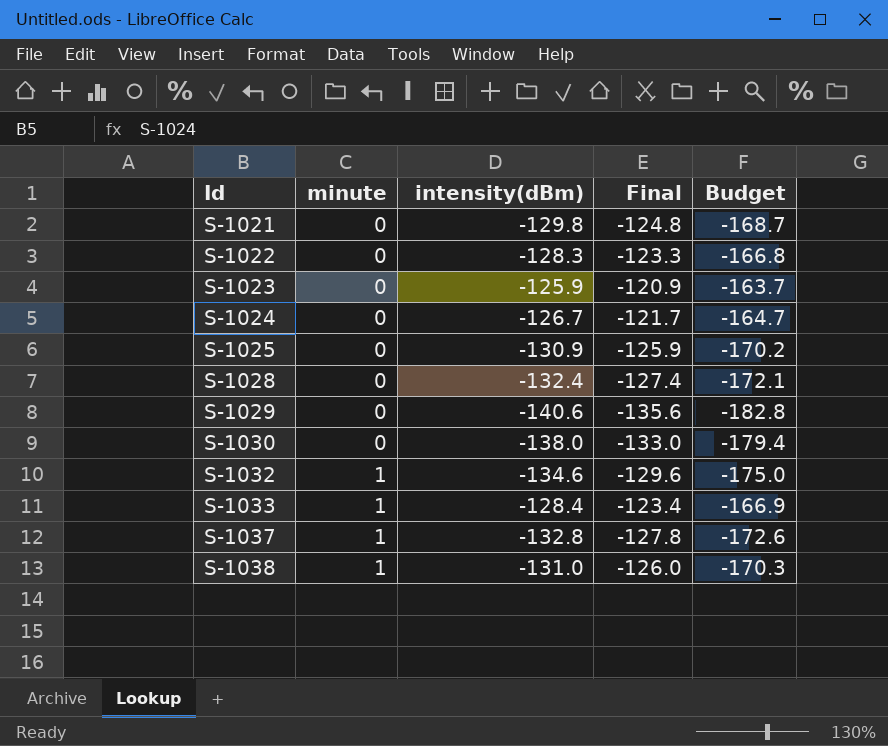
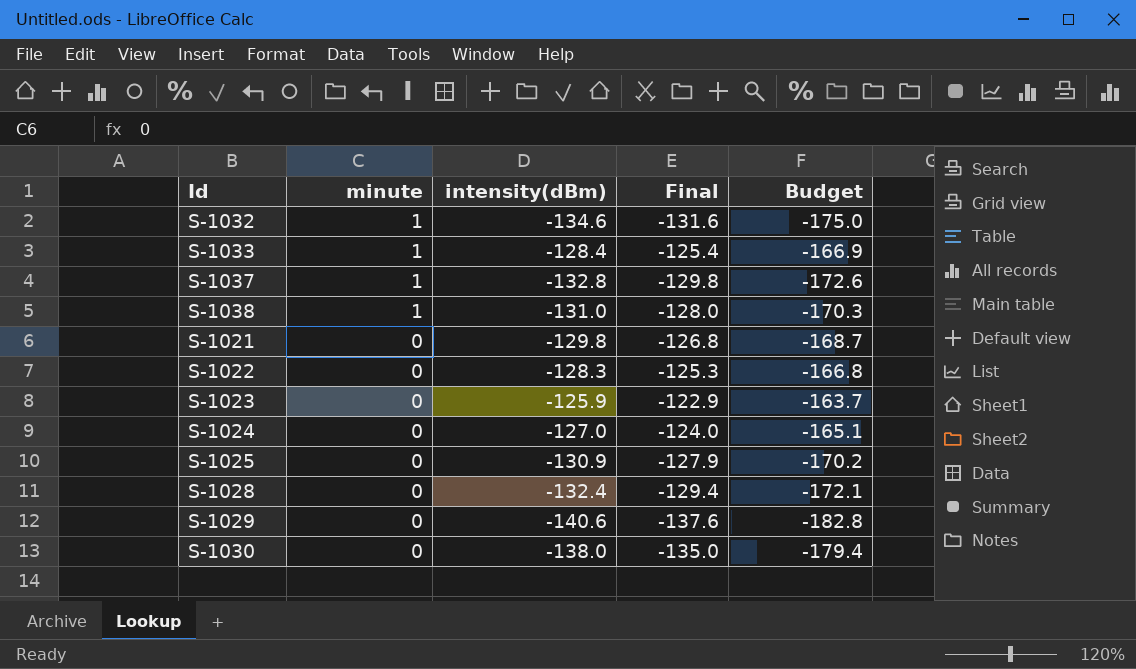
row order: Id ascending -> minute descending
column Final | formula: [intensity(dBm)] + 5 -> [intensity(dBm)] + 3
S-1024 | intensity(dBm): -126.7 -> -127.0
S-1024 | Budget: -164.7 -> -165.1

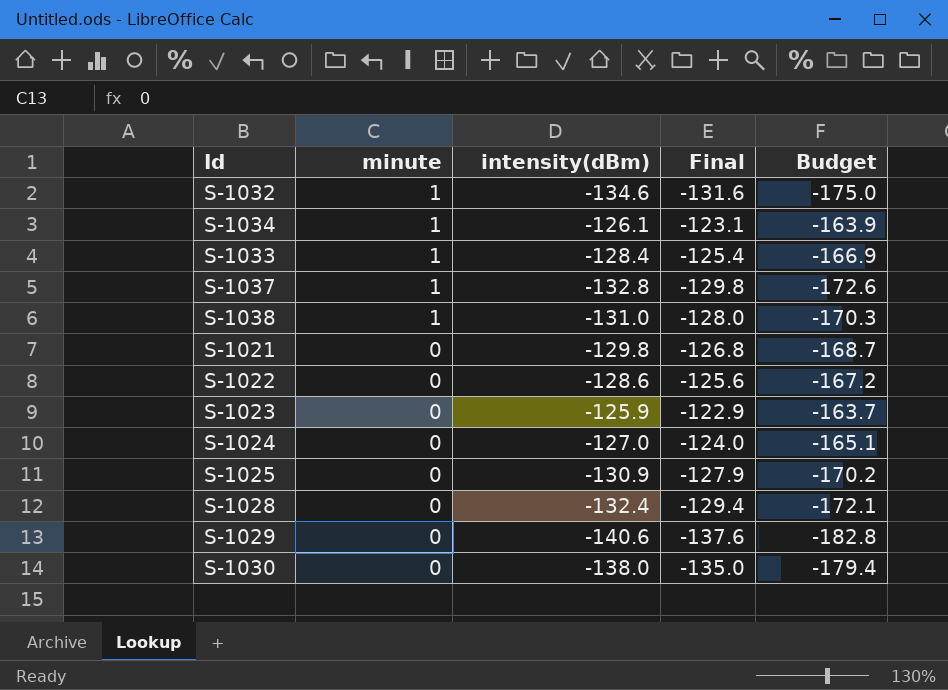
row S-1034: none -> 1 | -126.1 | -123.1 | -163.9
S-1022 | intensity(dBm): -128.3 -> -128.6
S-1022 | Final: -125.3 -> -125.6
S-1022 | Budget: -166.8 -> -167.2

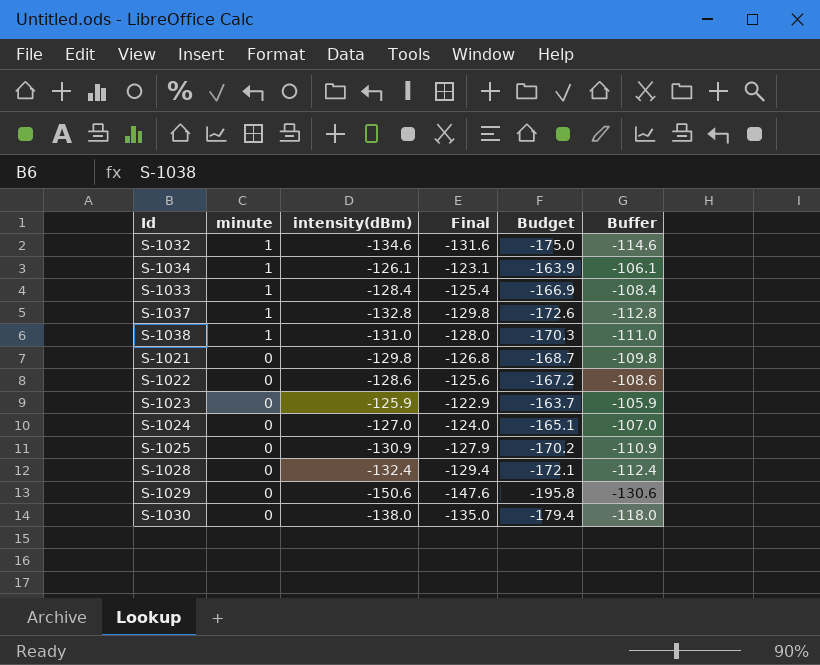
column Buffer | formula: none -> [intensity(dBm)] + 20
S-1029 | intensity(dBm): -140.6 -> -150.6
S-1029 | Final: -137.6 -> -147.6
S-1029 | Budget: -182.8 -> -195.8

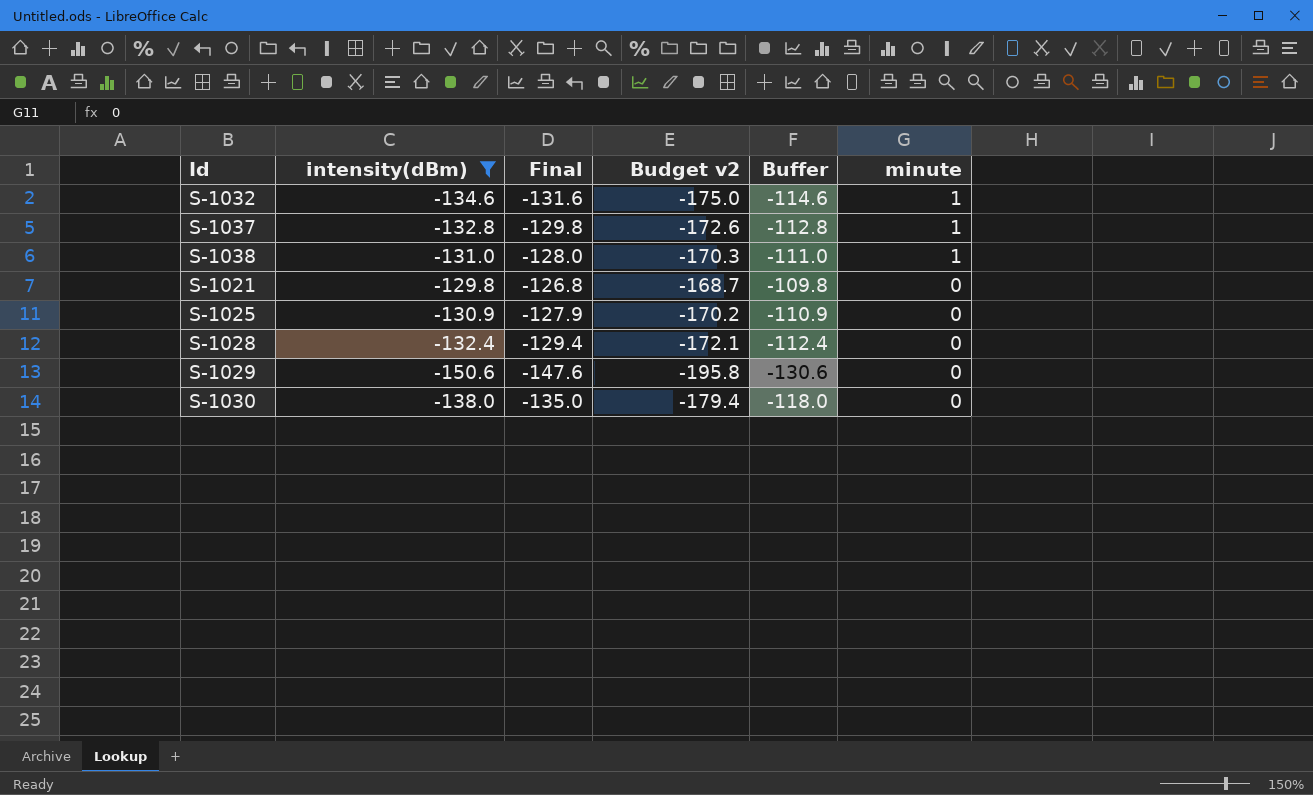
filter: none -> intensity(dBm) <= -129.8
column name: Budget -> Budget v2
column minute | position: 2 -> 6

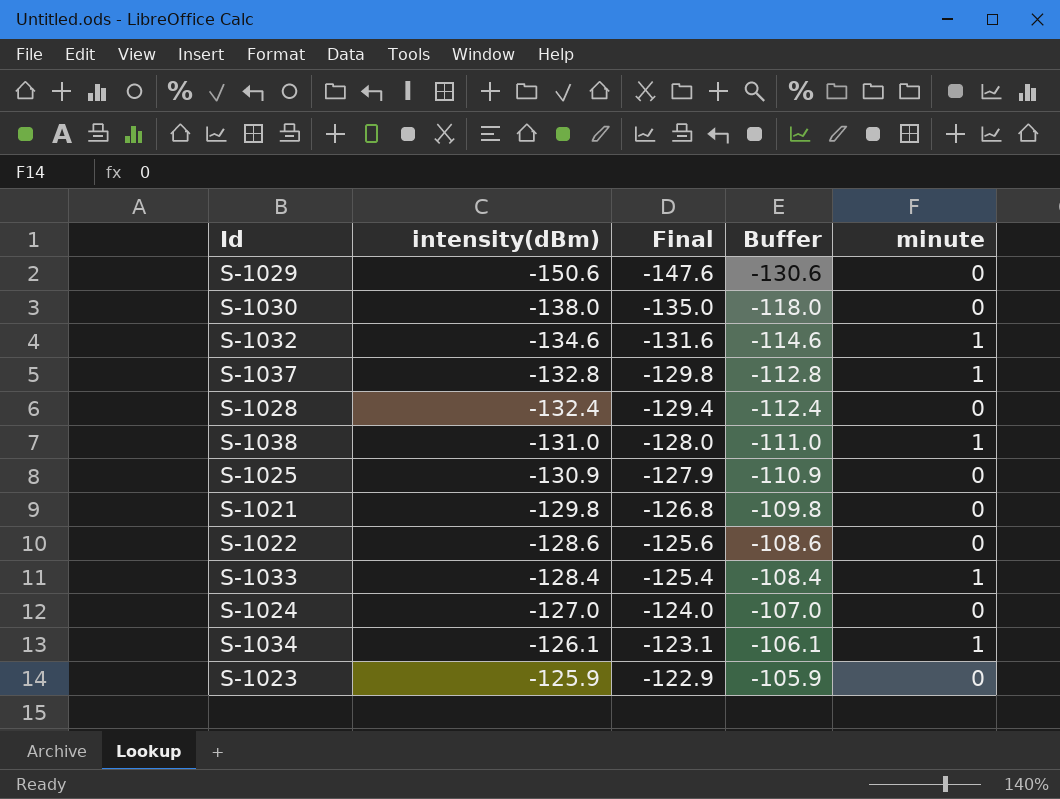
filter: intensity(dBm) <= -129.8 -> none
row order: minute descending -> intensity(dBm) ascending
column Budget v2 | formula: [intensity(dBm)] * 1.3 -> none

